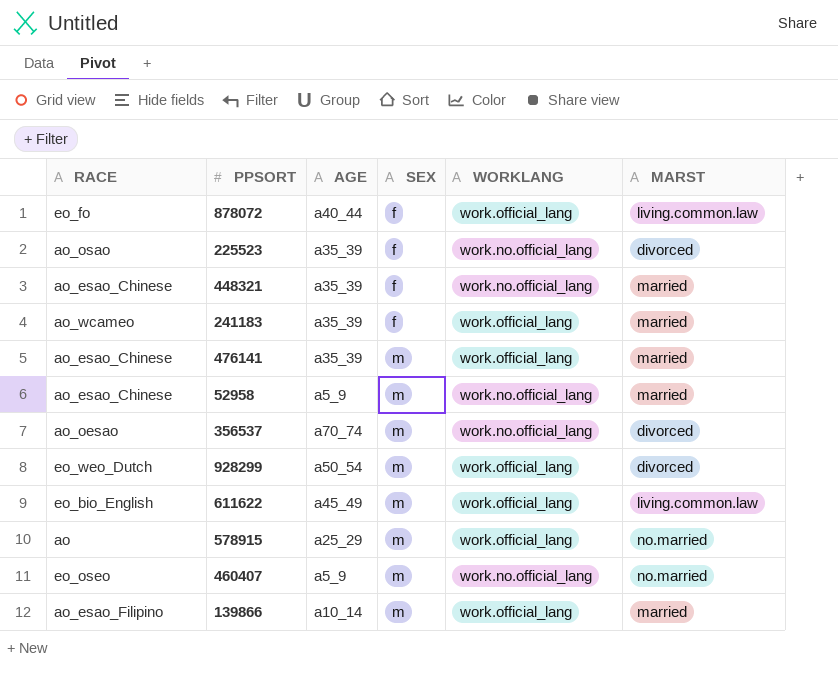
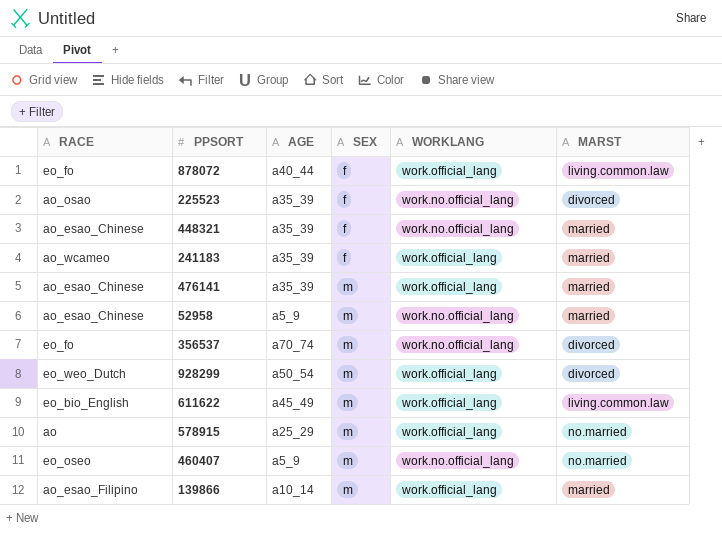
356537 | RACE: ao_oesao -> eo_fo

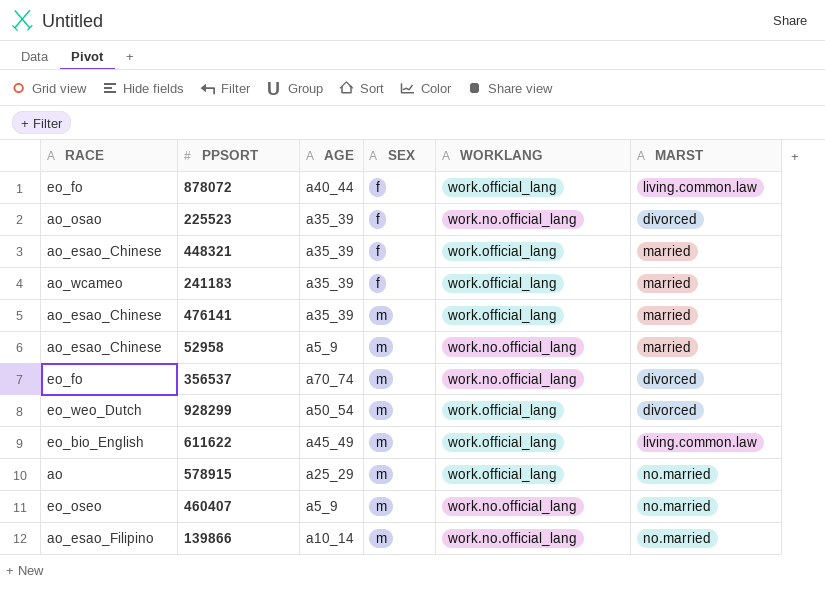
448321 | WORKLANG: work.no.official_lang -> work.official_lang
139866 | WORKLANG: work.official_lang -> work.no.official_lang
139866 | MARST: married -> no.married

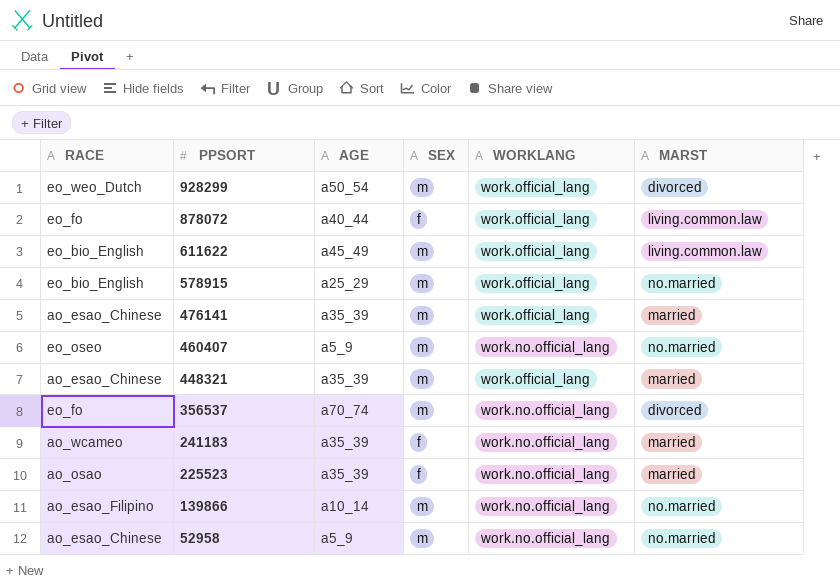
row order: SEX ascending -> PPSORT descending
578915 | RACE: ao -> eo_bio_English
448321 | SEX: f -> m
241183 | WORKLANG: work.official_lang -> work.no.official_lang
225523 | MARST: divorced -> married
52958 | MARST: married -> no.married

